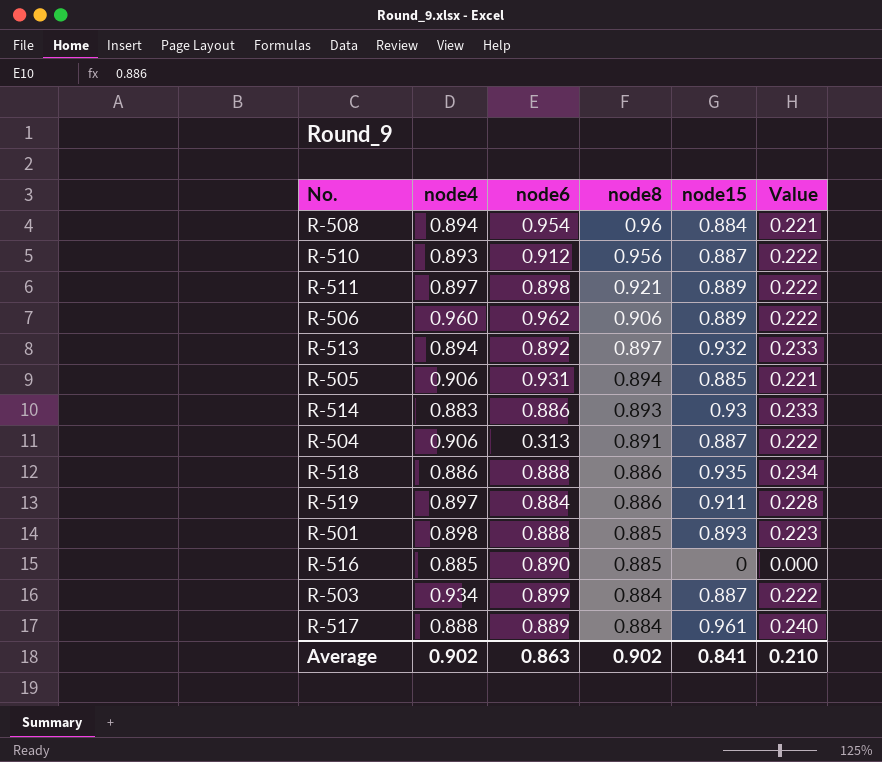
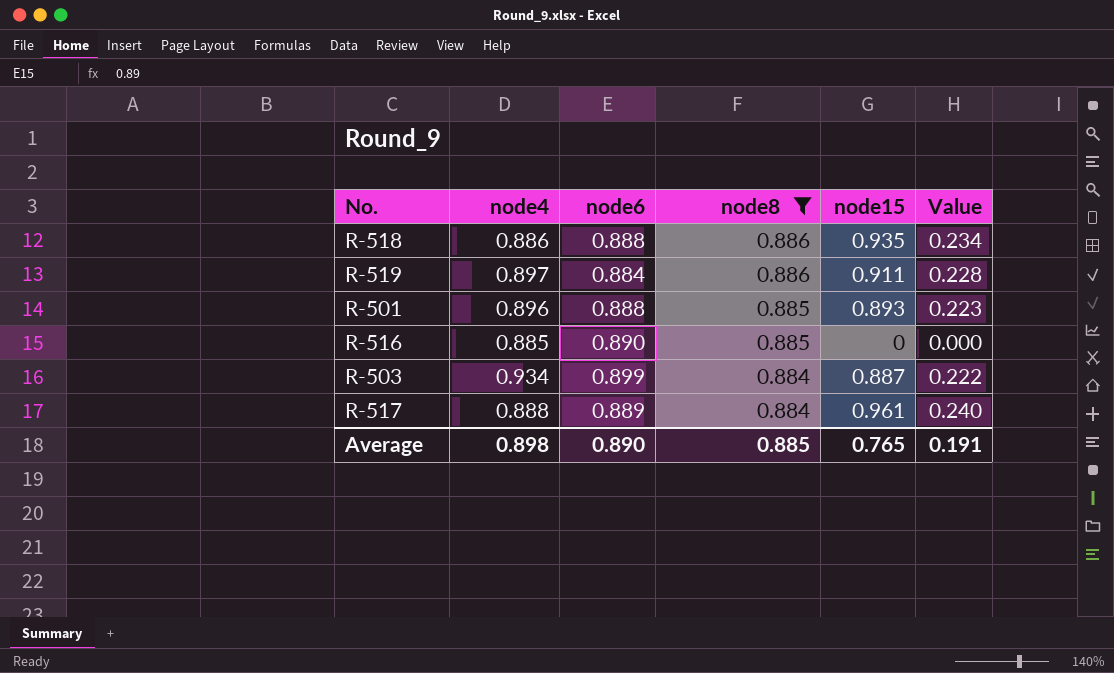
filter: none -> node8 <= 0.886
R-501 | node4: 0.898 -> 0.896
Average | node4: 0.902 -> 0.898
Average | node6: 0.863 -> 0.890
Average | node8: 0.902 -> 0.885
Average | node15: 0.841 -> 0.765
Average | Value: 0.210 -> 0.191

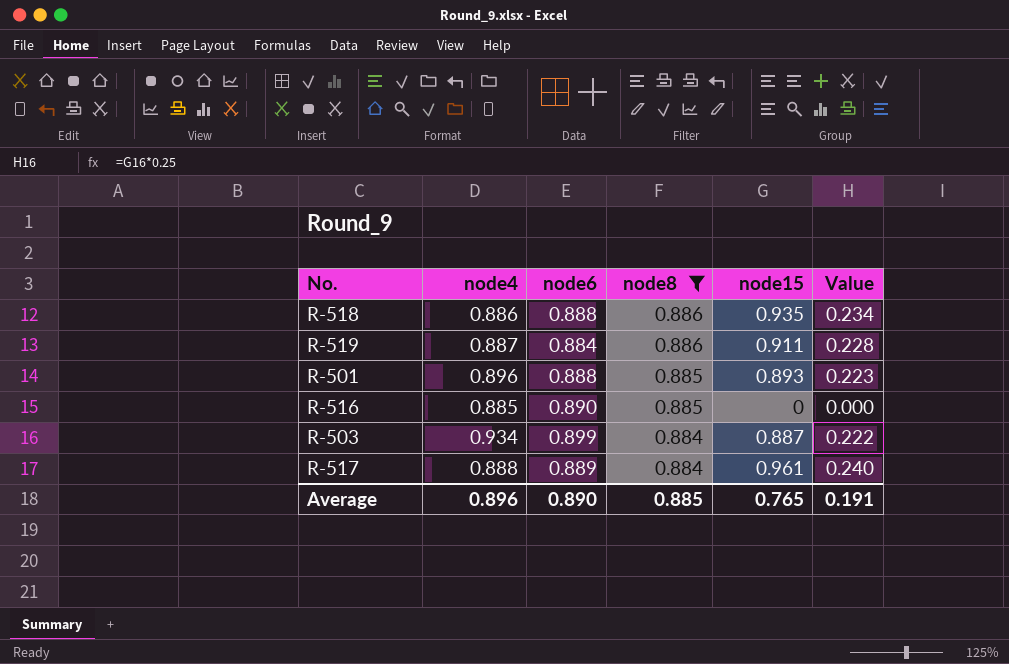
R-519 | node4: 0.897 -> 0.887
Average | node4: 0.898 -> 0.896

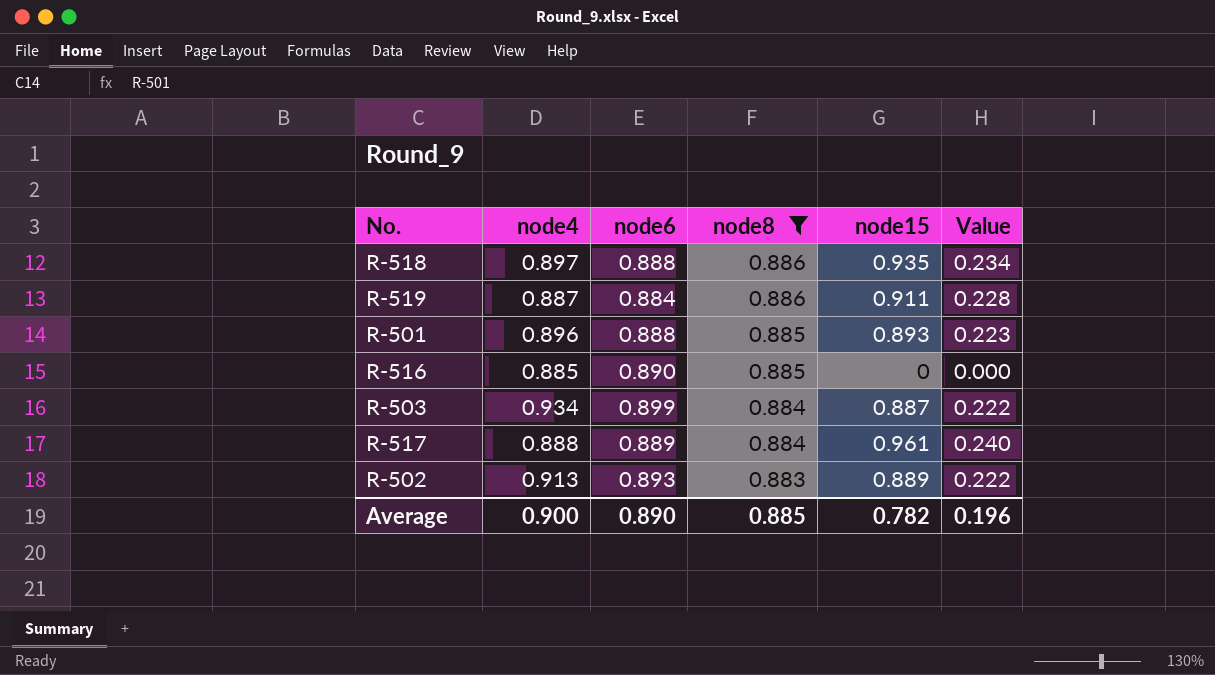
R-518 | node4: 0.886 -> 0.897
row R-502: none -> 0.913 | 0.893 | 0.883 | 0.889 | 0.222
Average | node4: 0.896 -> 0.900
Average | node15: 0.765 -> 0.782
Average | Value: 0.191 -> 0.196

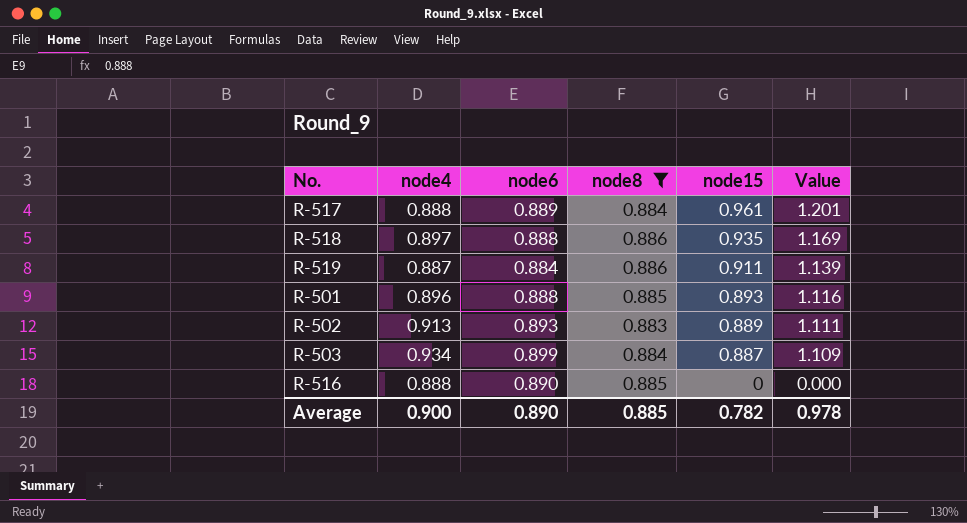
row order: node8 descending -> node15 descending
column Value | formula: [node15] * 0.25 -> [node15] * 1.25
R-516 | node4: 0.885 -> 0.888
Average | Value: 0.196 -> 0.978

